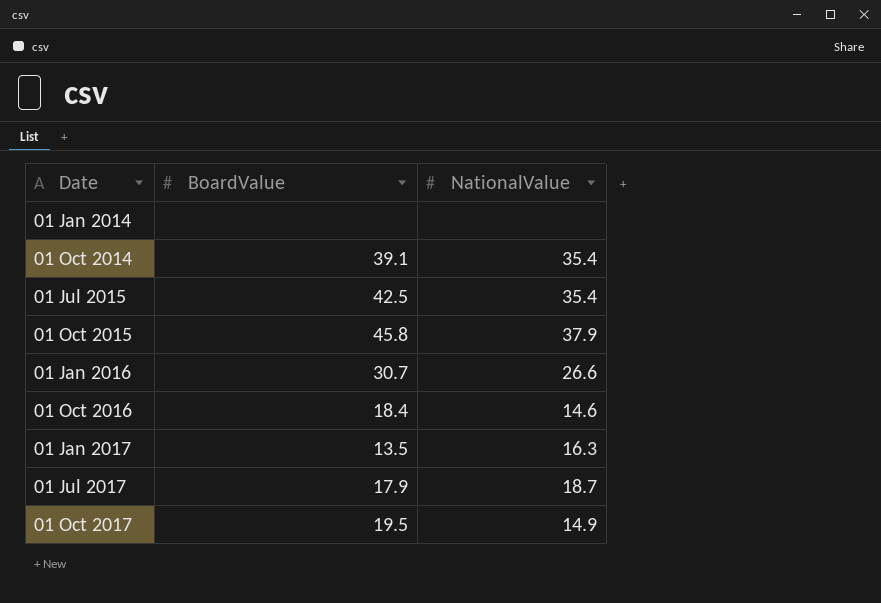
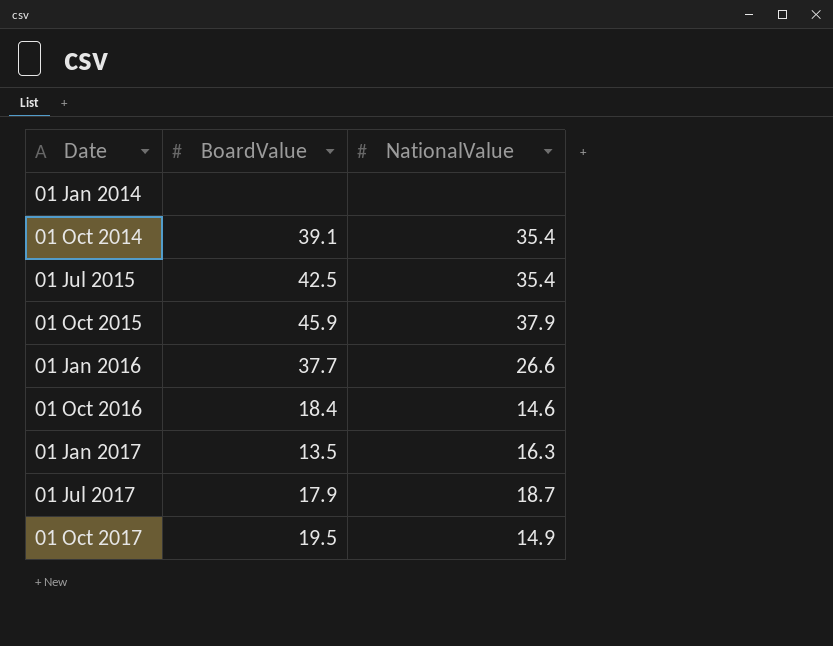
01 Oct 2015 | BoardValue: 45.8 -> 45.9
01 Jan 2016 | BoardValue: 30.7 -> 37.7

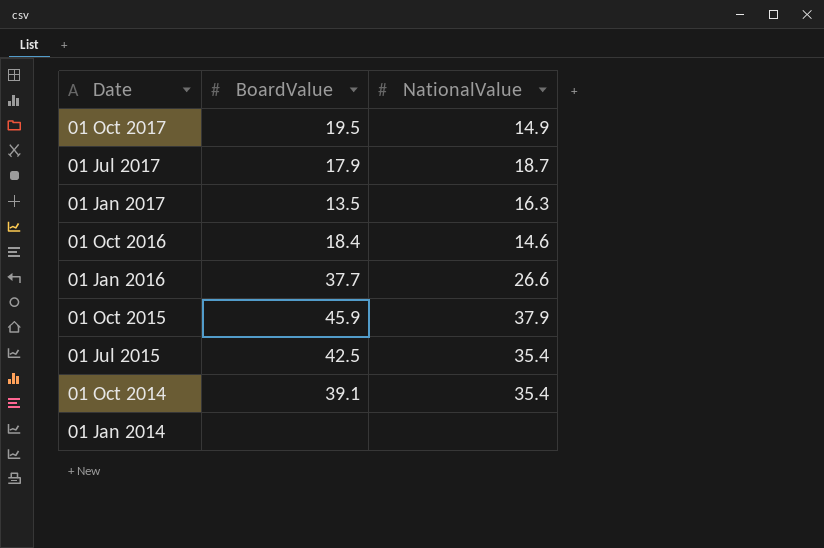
row order: Date ascending -> Date descending

